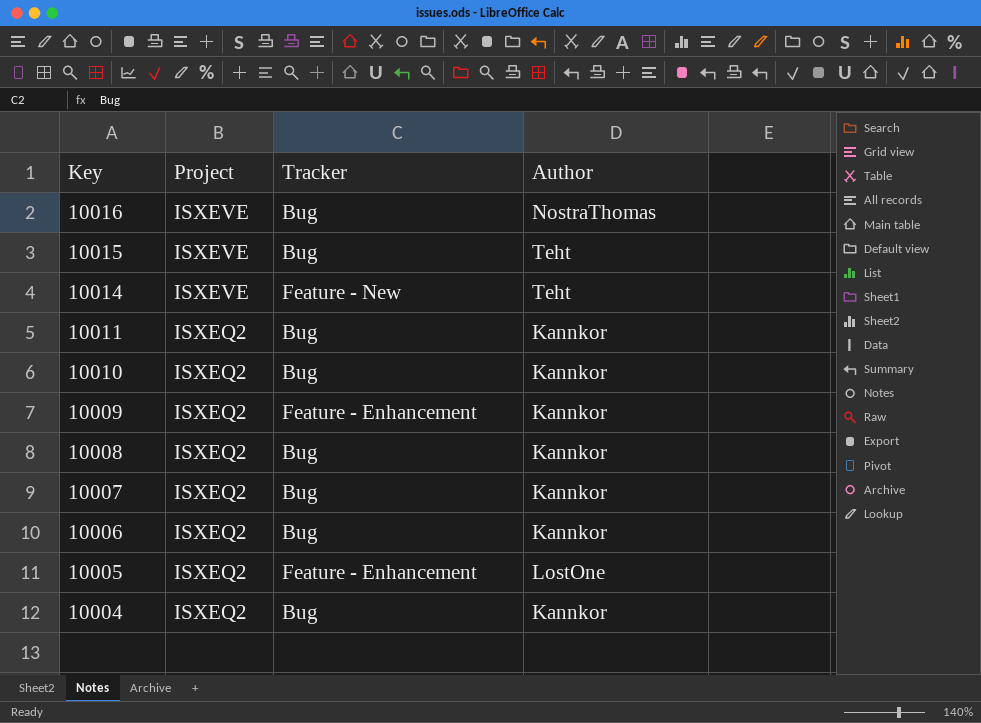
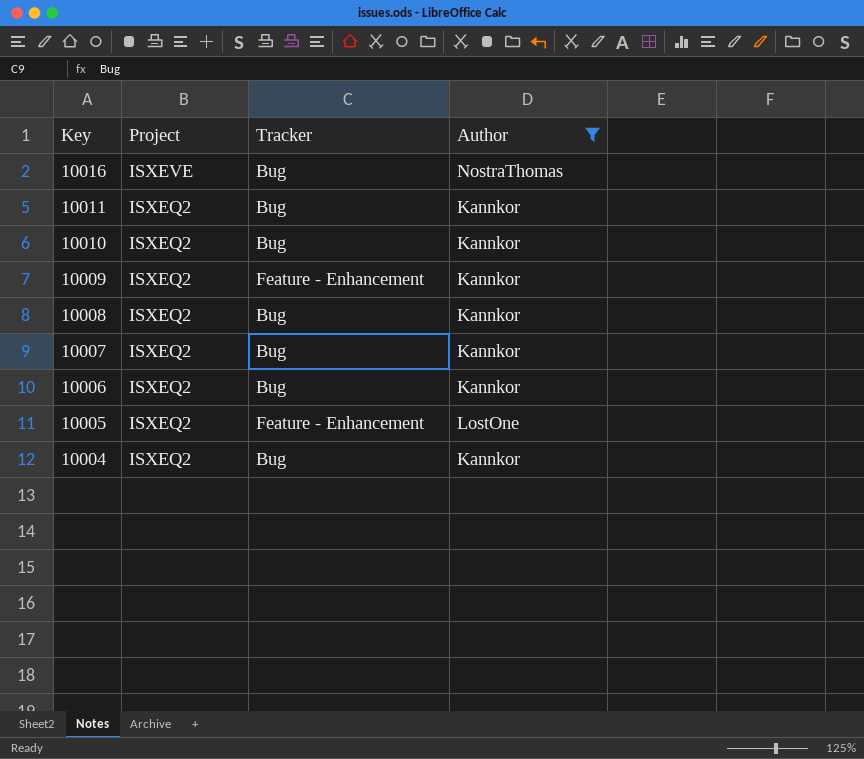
filter: none -> Author != Teht

